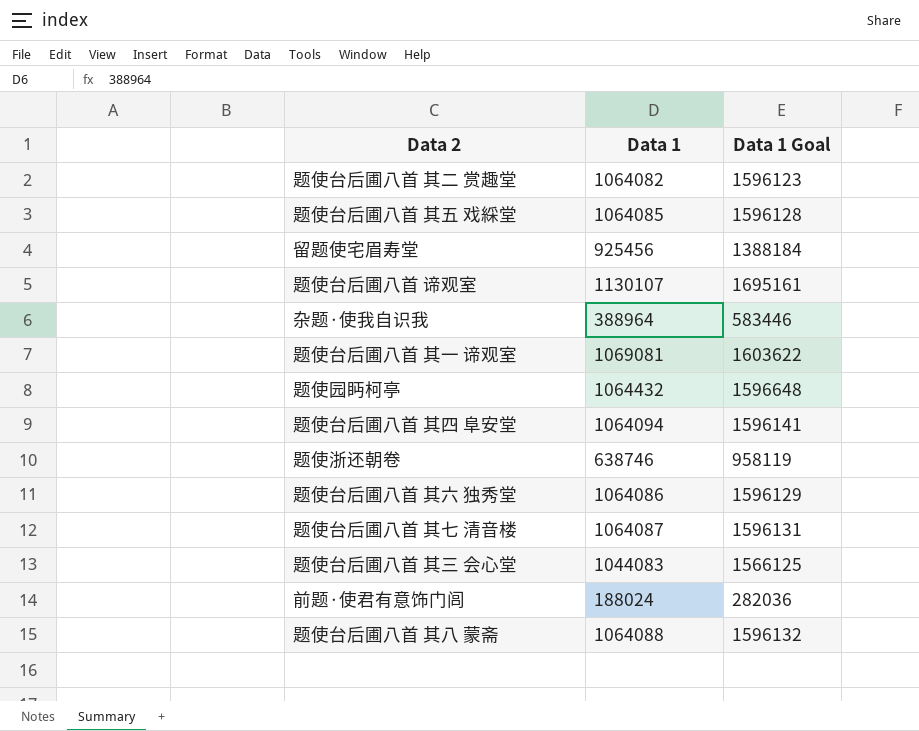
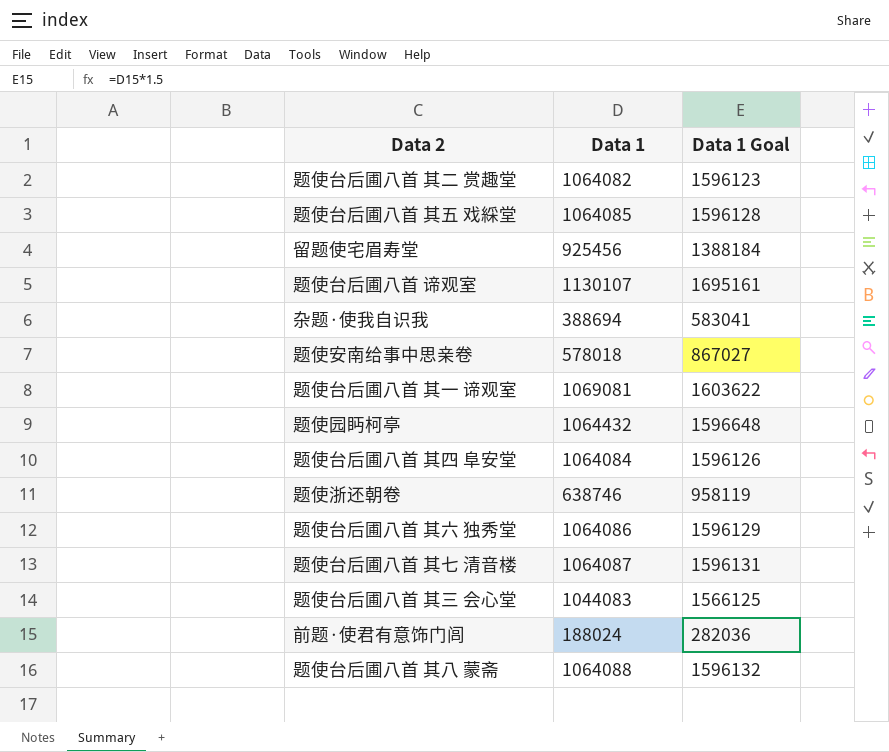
杂题·使我自识我 | Data 1: 388964 -> 388694
杂题·使我自识我 | Data 1 Goal: 583446 -> 583041
row 题使安南给事中思亲卷: none -> 578018 | 867027
题使台后圃八首 其四 阜安堂 | Data 1: 1064094 -> 1064084
题使台后圃八首 其四 阜安堂 | Data 1 Goal: 1596141 -> 1596126

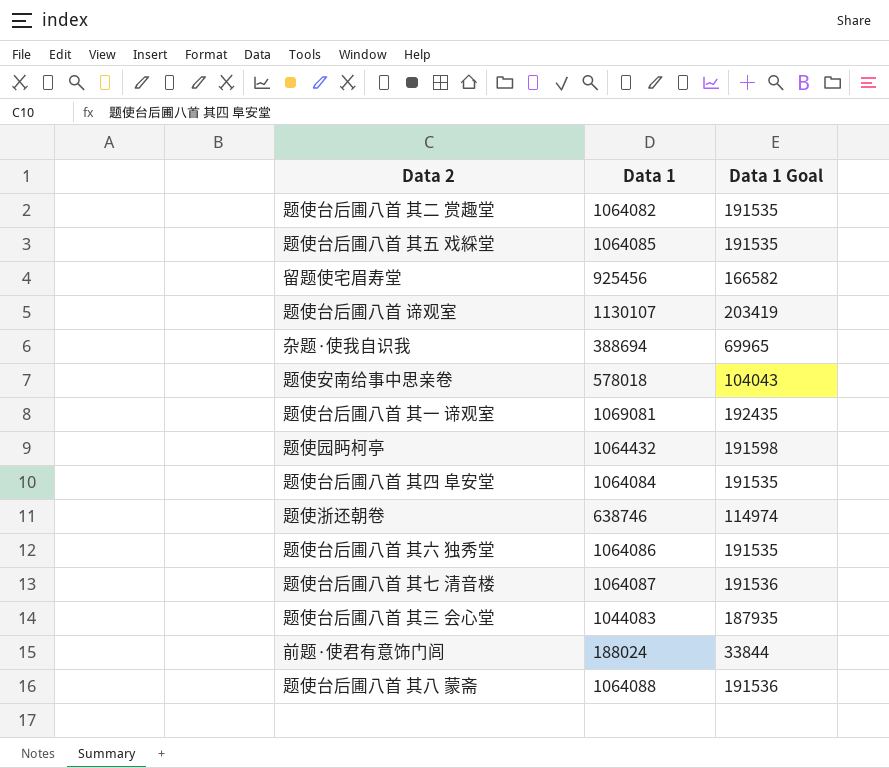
column Data 1 Goal | formula: [Data 1] * 1.5 -> [Data 1] * 0.18

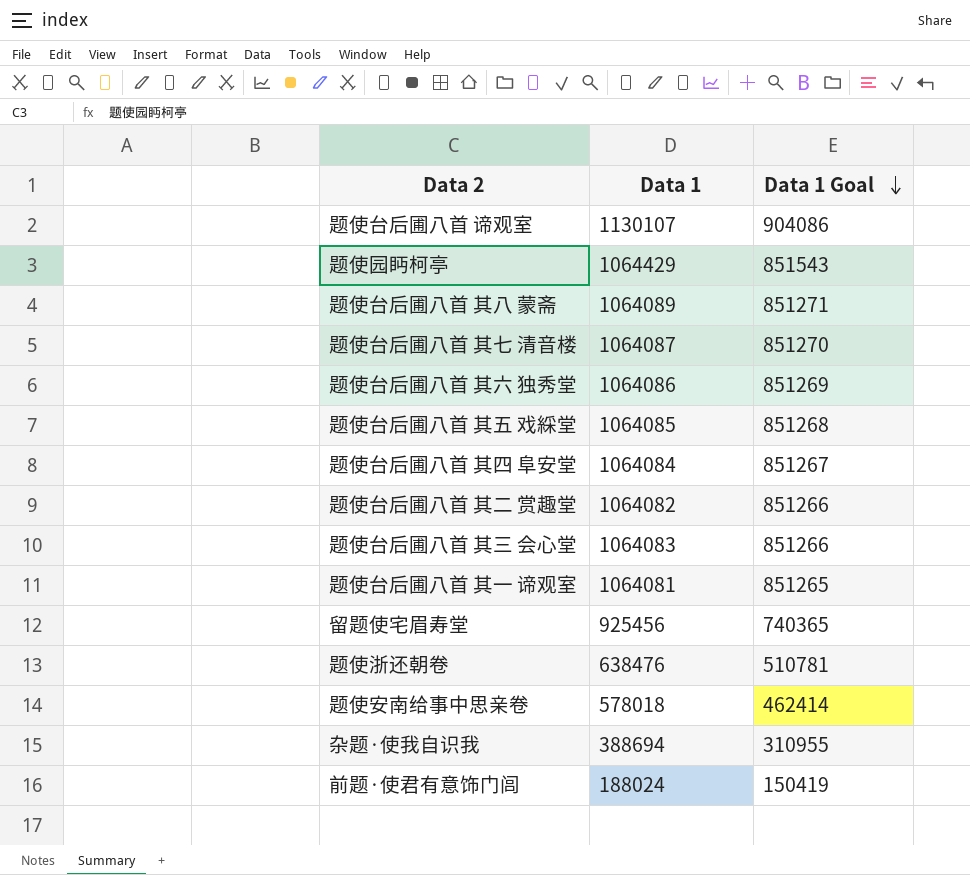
row order: none -> Data 1 Goal descending
column Data 1 Goal | formula: [Data 1] * 0.18 -> [Data 1] * 0.8
题使园眄柯亭 | Data 1: 1064432 -> 1064429
题使台后圃八首 其八 蒙斋 | Data 1: 1064088 -> 1064089
题使台后圃八首 其三 会心堂 | Data 1: 1044083 -> 1064083
题使台后圃八首 其一 谛观室 | Data 1: 1069081 -> 1064081
题使浙还朝卷 | Data 1: 638746 -> 638476

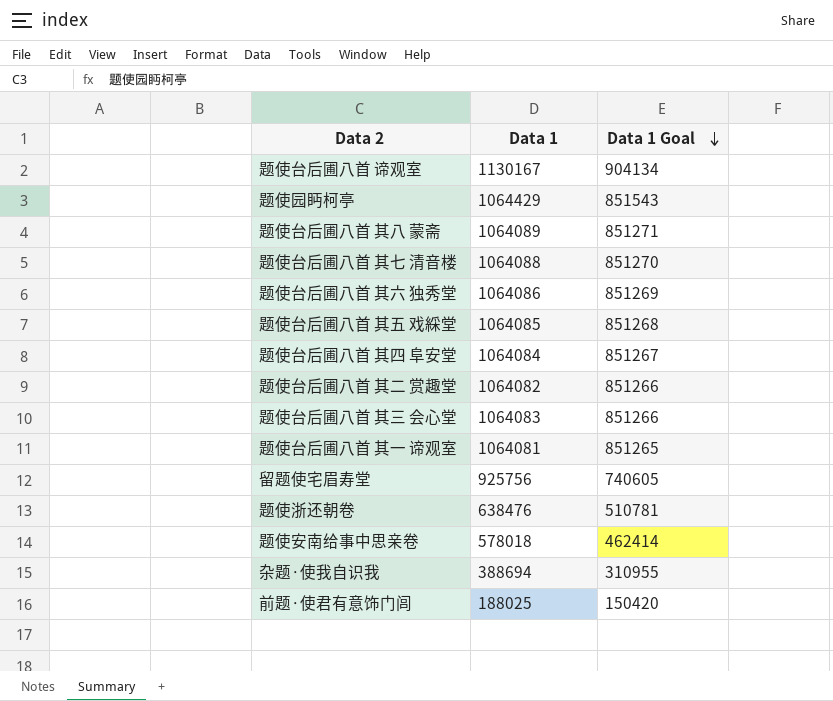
题使台后圃八首 谛观室 | Data 1: 1130107 -> 1130167
题使台后圃八首 谛观室 | Data 1 Goal: 904086 -> 904134
题使台后圃八首 其七 清音楼 | Data 1: 1064087 -> 1064088
留题使宅眉寿堂 | Data 1: 925456 -> 925756
留题使宅眉寿堂 | Data 1 Goal: 740365 -> 740605
前题·使君有意饰门闾 | Data 1: 188024 -> 188025
前题·使君有意饰门闾 | Data 1 Goal: 150419 -> 150420

